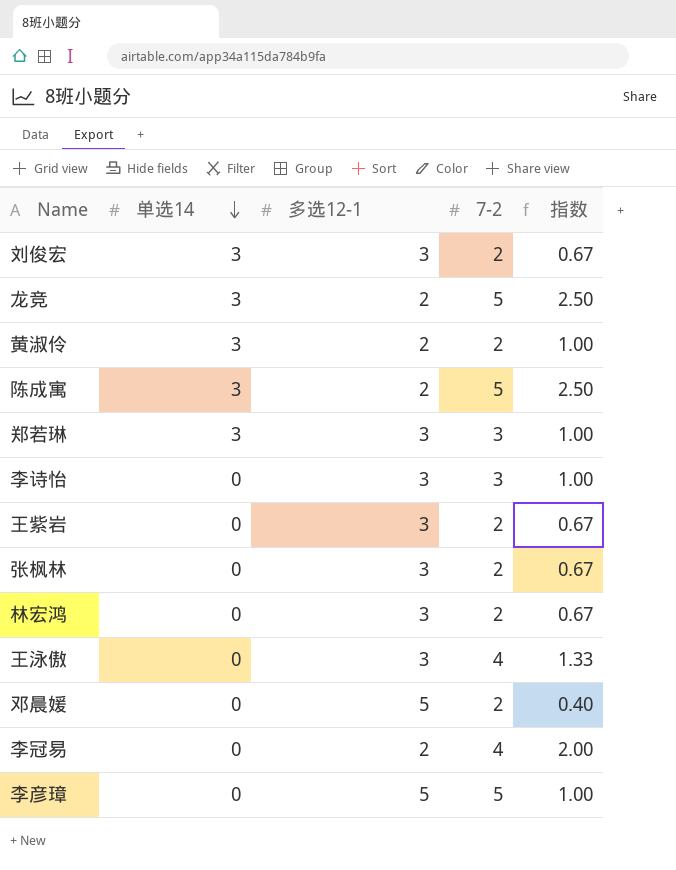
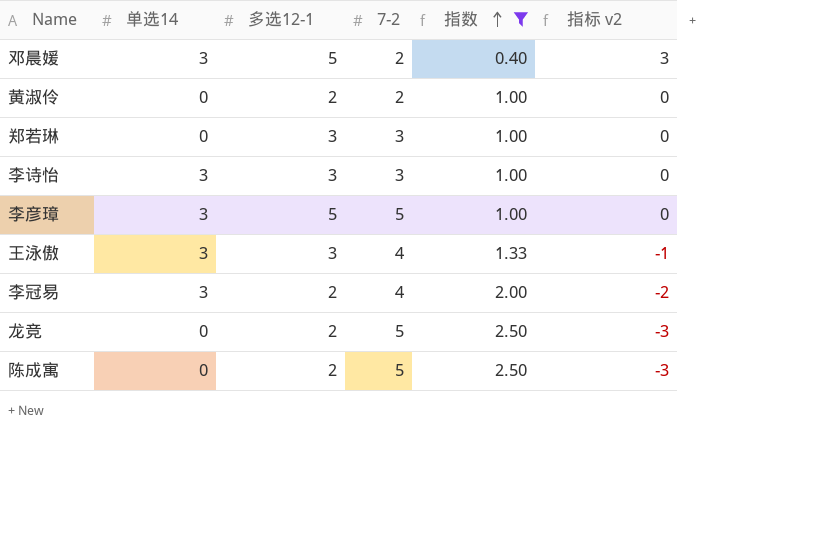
filter: none -> 指数 != 0.67
row order: 单选14 descending -> 指数 ascending
column 指标 v2 | formula: none -> [多选12-1] - [7-2]
邓晨媛 | 单选14: 0 -> 3
黄淑伶 | 单选14: 3 -> 0
郑若琳 | 单选14: 3 -> 0
李诗怡 | 单选14: 0 -> 3
李彦璋 | 单选14: 0 -> 3
王泳傲 | 单选14: 0 -> 3
李冠易 | 单选14: 0 -> 3
龙竞 | 单选14: 3 -> 0
陈成寓 | 单选14: 3 -> 0

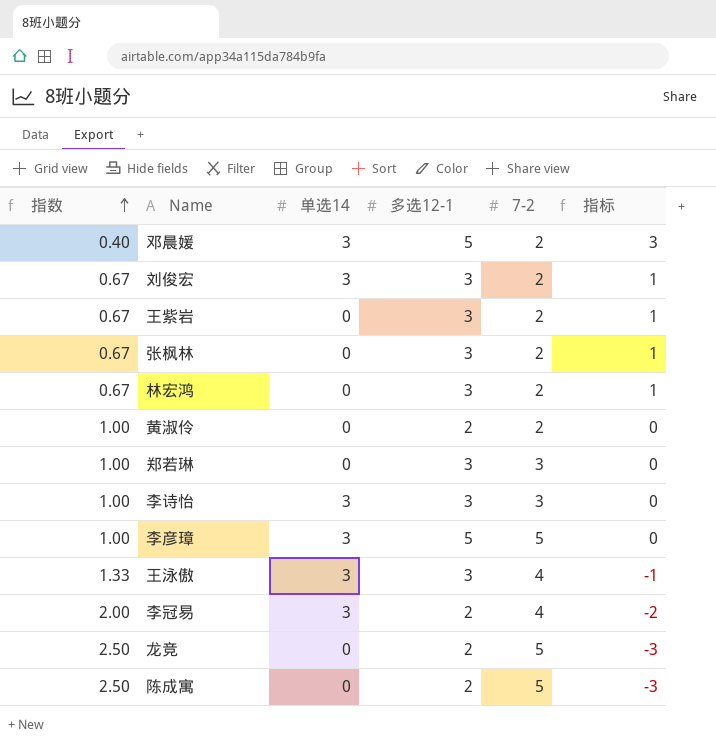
filter: 指数 != 0.67 -> none
column 指数 | position: 5 -> 1
column name: 指标 v2 -> 指标

